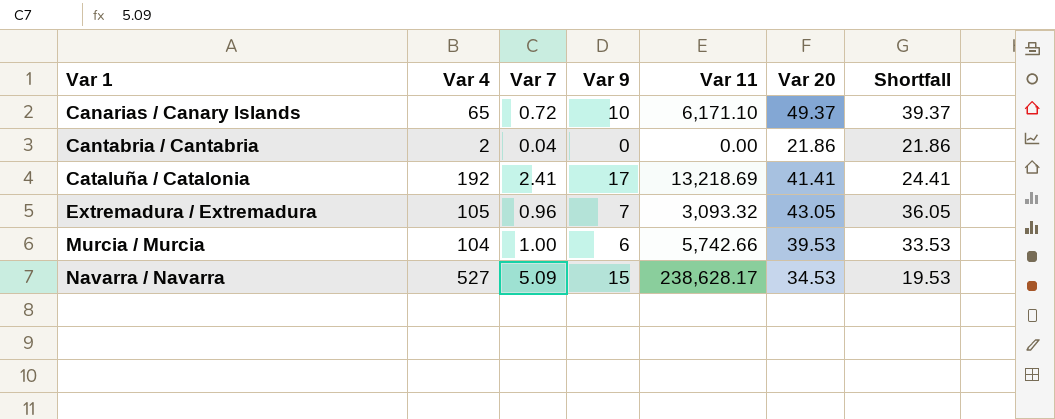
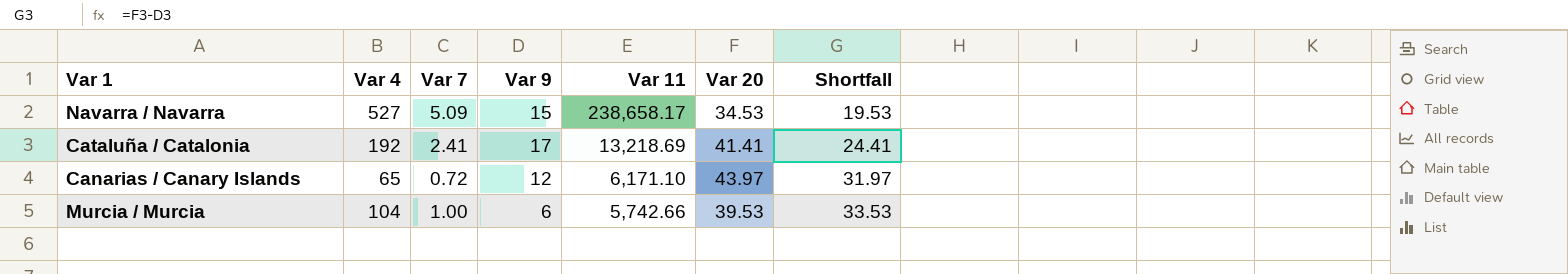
row order: Var 1 ascending -> Var 11 descending
row Cantabria / Cantabria: 2 | 0.04 | 0 | 0.00 | 21.86 | 21.86 -> none
row Extremadura / Extremadura: 105 | 0.96 | 7 | 3,093.32 | 43.05 | 36.05 -> none
Navarra / Navarra | Var 11: 238,628.17 -> 238,658.17
Canarias / Canary Islands | Var 9: 10 -> 12
Canarias / Canary Islands | Var 20: 49.37 -> 43.97
Canarias / Canary Islands | Shortfall: 39.37 -> 31.97

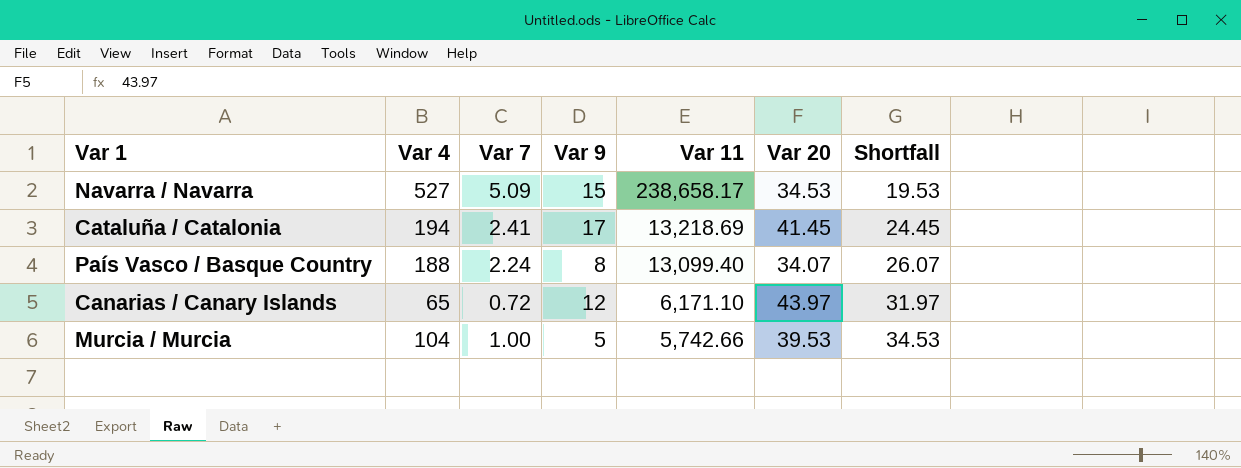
Cataluña / Catalonia | Var 4: 192 -> 194
Cataluña / Catalonia | Var 20: 41.41 -> 41.45
Cataluña / Catalonia | Shortfall: 24.41 -> 24.45
row País Vasco / Basque Country: none -> 188 | 2.24 | 8 | 13,099.40 | 34.07 | 26.07
Murcia / Murcia | Var 9: 6 -> 5
Murcia / Murcia | Shortfall: 33.53 -> 34.53

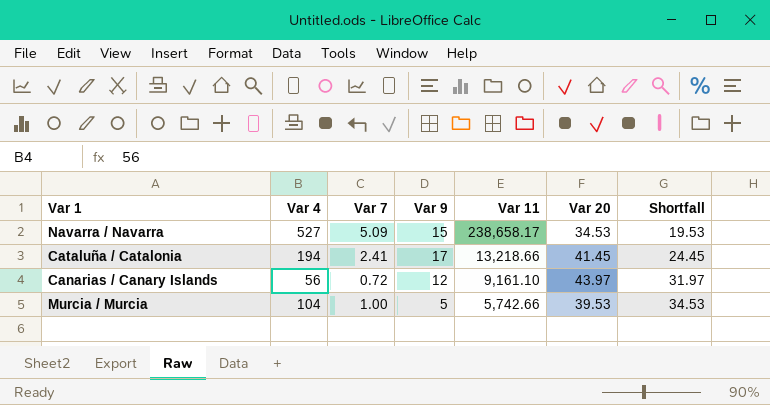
row País Vasco / Basque Country: 188 | 2.24 | 8 | 13,099.40 | 34.07 | 26.07 -> none
Cataluña / Catalonia | Var 11: 13,218.69 -> 13,218.66
Canarias / Canary Islands | Var 4: 65 -> 56
Canarias / Canary Islands | Var 11: 6,171.10 -> 9,161.10

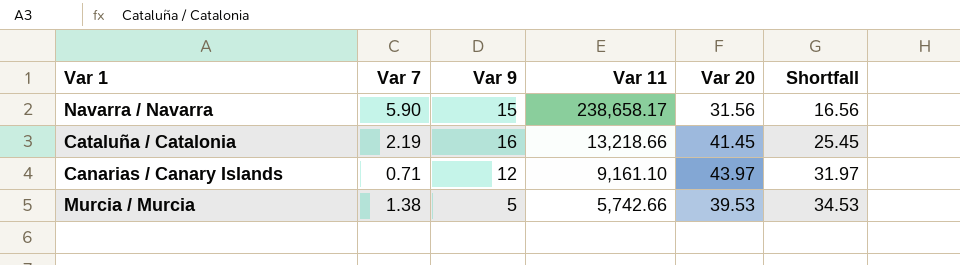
column Var 4 | position: 2 -> none
Navarra / Navarra | Var 7: 5.09 -> 5.90
Navarra / Navarra | Var 20: 34.53 -> 31.56
Navarra / Navarra | Shortfall: 19.53 -> 16.56
Cataluña / Catalonia | Var 7: 2.41 -> 2.19
Cataluña / Catalonia | Var 9: 17 -> 16
Cataluña / Catalonia | Shortfall: 24.45 -> 25.45
Canarias / Canary Islands | Var 7: 0.72 -> 0.71
Murcia / Murcia | Var 7: 1.00 -> 1.38

